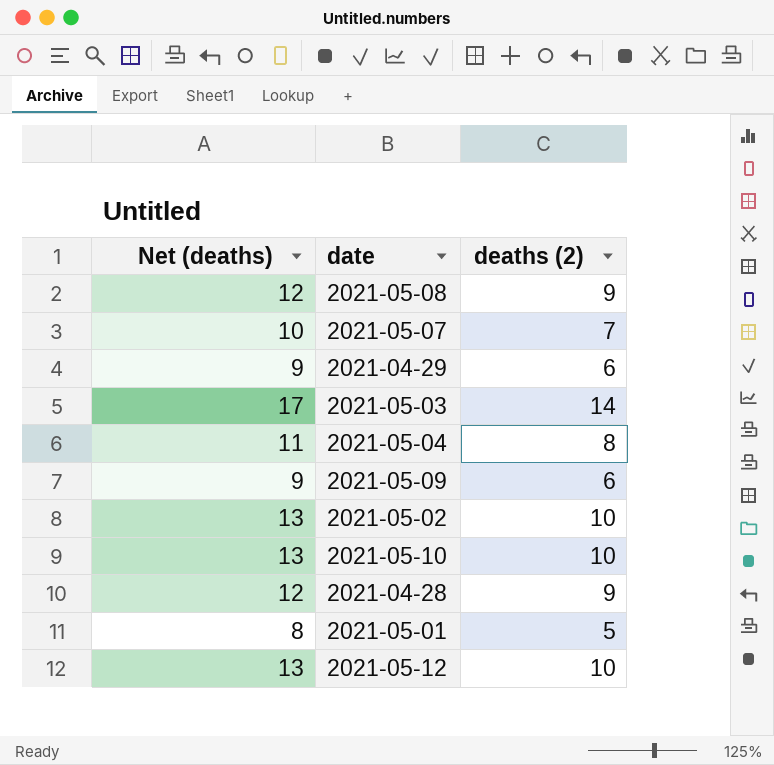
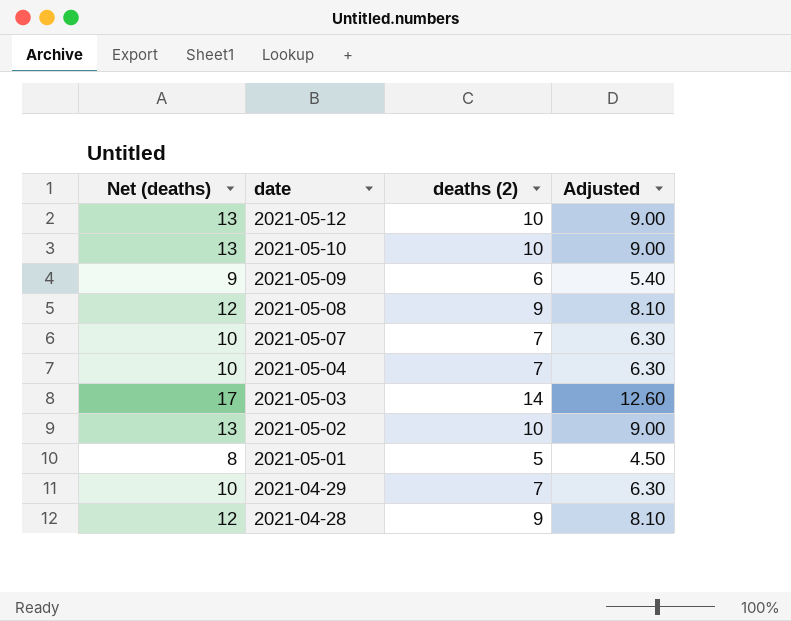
row order: none -> date descending
column Adjusted | formula: none -> [deaths (2)] * 0.9
2021-05-04 | Net (deaths): 11 -> 10
2021-05-04 | deaths (2): 8 -> 7
2021-04-29 | Net (deaths): 9 -> 10
2021-04-29 | deaths (2): 6 -> 7

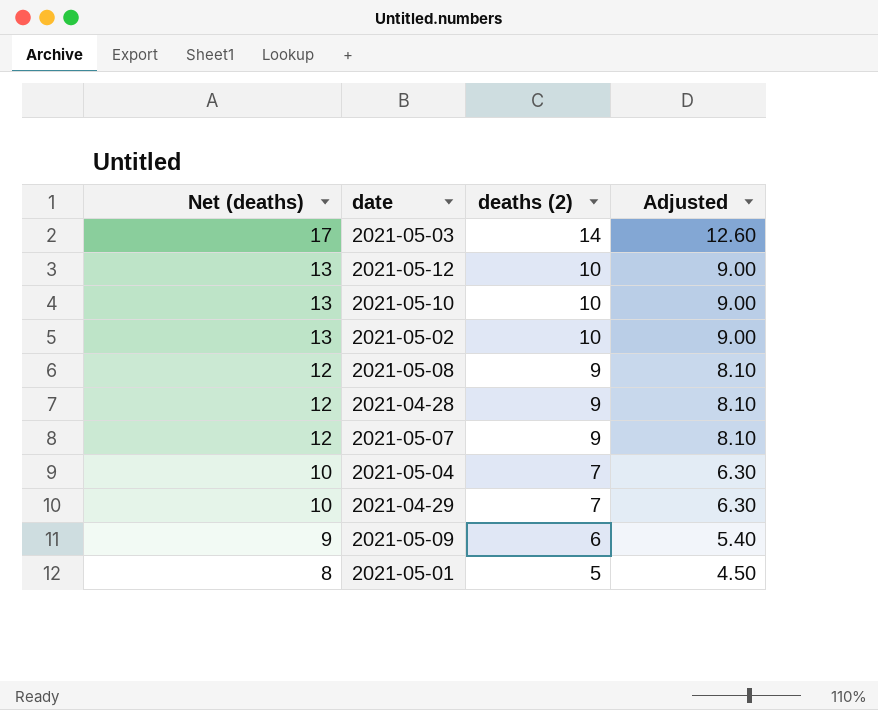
row order: date descending -> Net (deaths) descending
2021-05-07 | Net (deaths): 10 -> 12
2021-05-07 | deaths (2): 7 -> 9
2021-05-07 | Adjusted: 6.30 -> 8.10

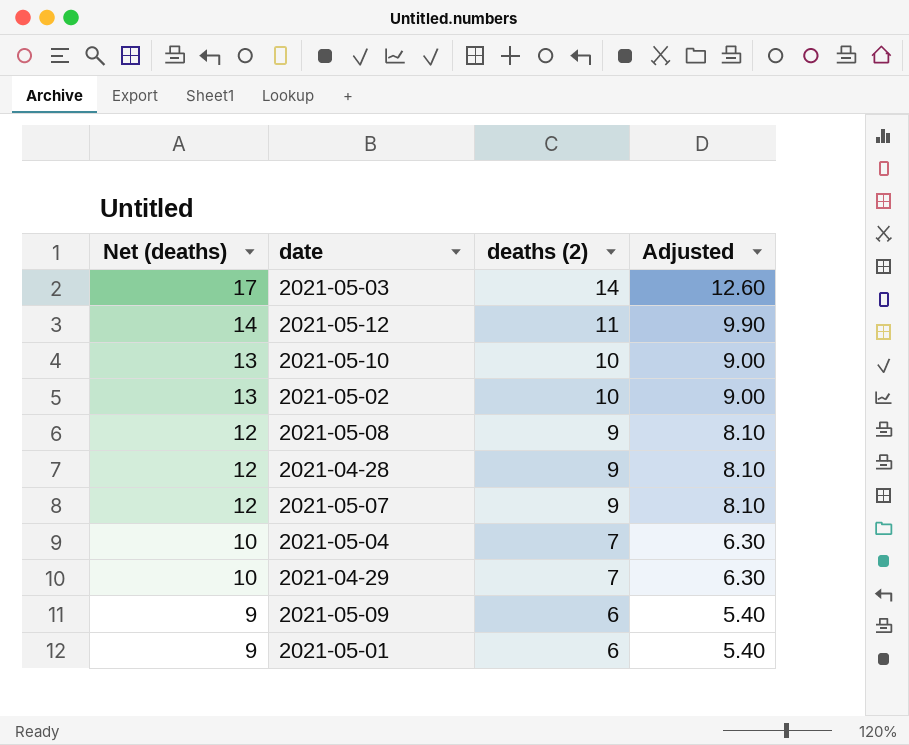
2021-05-12 | Net (deaths): 13 -> 14
2021-05-12 | deaths (2): 10 -> 11
2021-05-12 | Adjusted: 9.00 -> 9.90
2021-05-01 | Net (deaths): 8 -> 9
2021-05-01 | deaths (2): 5 -> 6
2021-05-01 | Adjusted: 4.50 -> 5.40

